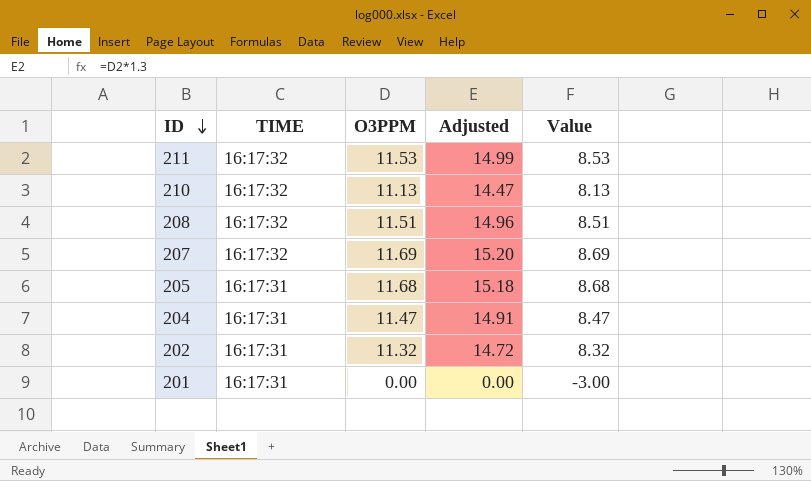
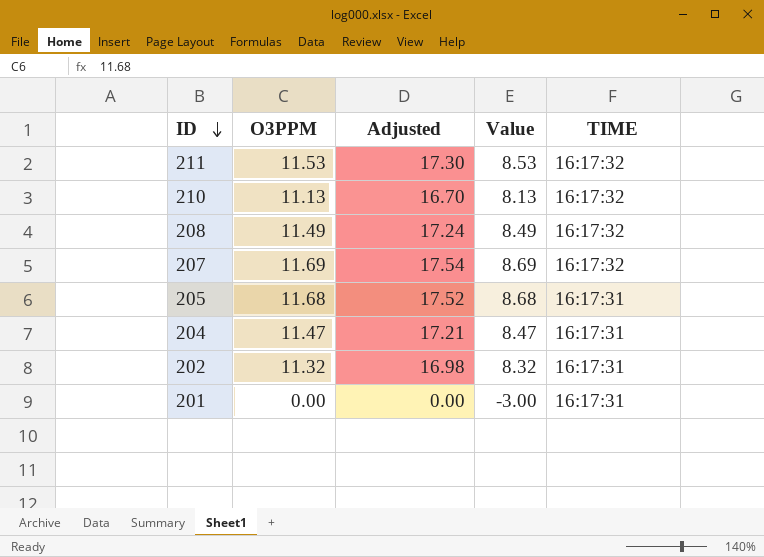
column Adjusted | formula: [O3PPM] * 1.3 -> [O3PPM] * 1.5
column TIME | position: 2 -> 5
208 | O3PPM: 11.51 -> 11.49
208 | Value: 8.51 -> 8.49

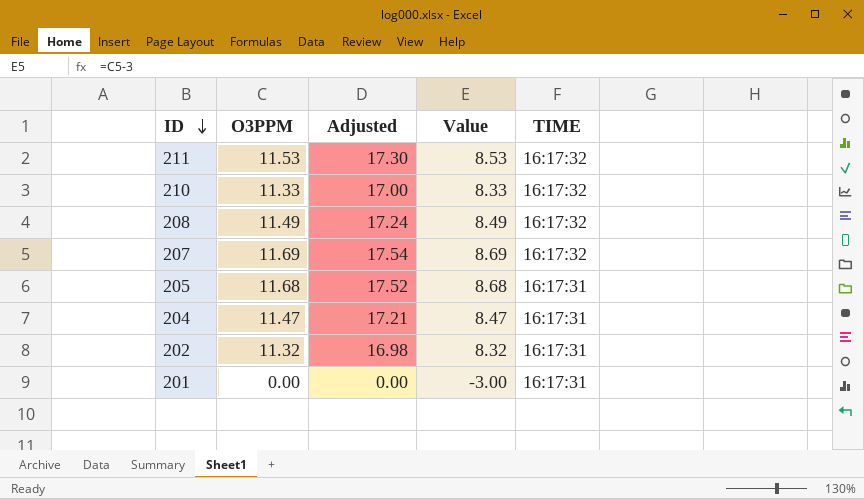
210 | O3PPM: 11.13 -> 11.33
210 | Adjusted: 16.70 -> 17.00
210 | Value: 8.13 -> 8.33

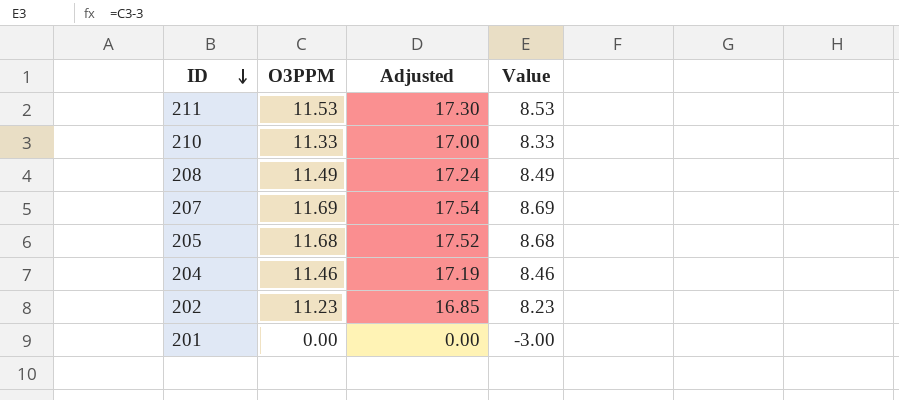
column TIME | position: 5 -> none
204 | O3PPM: 11.47 -> 11.46
204 | Adjusted: 17.21 -> 17.19
204 | Value: 8.47 -> 8.46
202 | O3PPM: 11.32 -> 11.23
202 | Adjusted: 16.98 -> 16.85
202 | Value: 8.32 -> 8.23

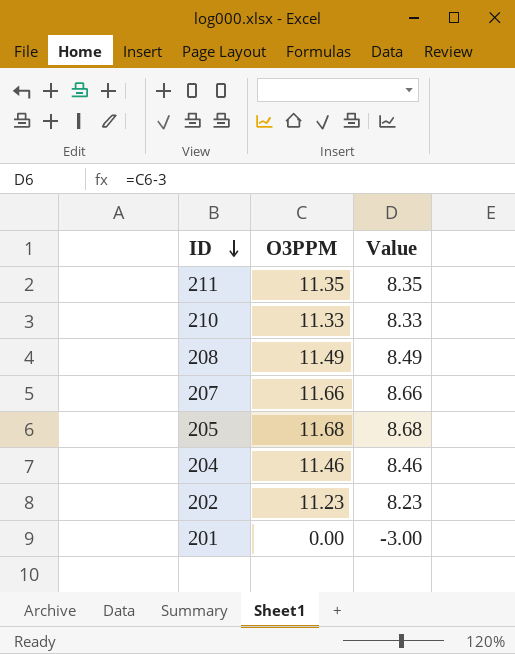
column Adjusted | formula: [O3PPM] * 1.5 -> none
211 | O3PPM: 11.53 -> 11.35
211 | Value: 8.53 -> 8.35
207 | O3PPM: 11.69 -> 11.66
207 | Value: 8.69 -> 8.66

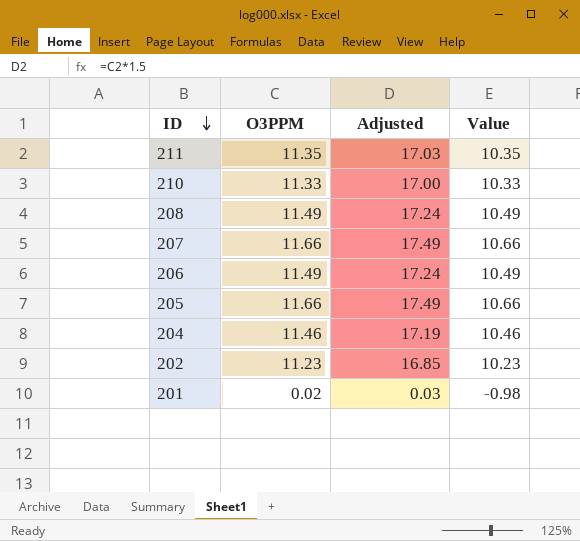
column Adjusted | formula: none -> [O3PPM] * 1.5
column Value | formula: [O3PPM] - 3 -> [O3PPM] - 1
row 206: none -> 11.49 | 17.24 | 10.49
205 | O3PPM: 11.68 -> 11.66
201 | O3PPM: 0.00 -> 0.02

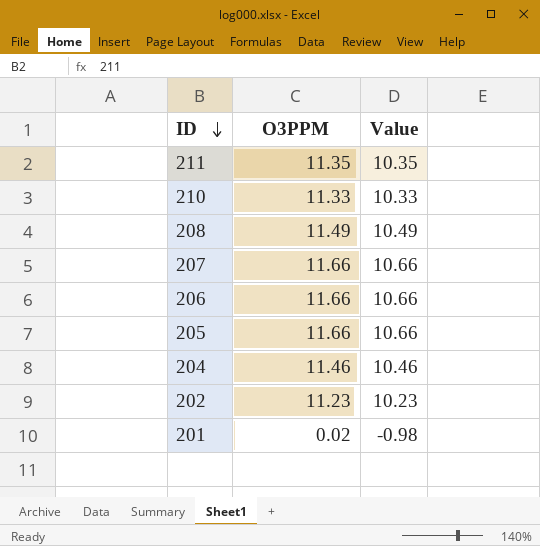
column Adjusted | formula: [O3PPM] * 1.5 -> none
206 | O3PPM: 11.49 -> 11.66
206 | Value: 10.49 -> 10.66

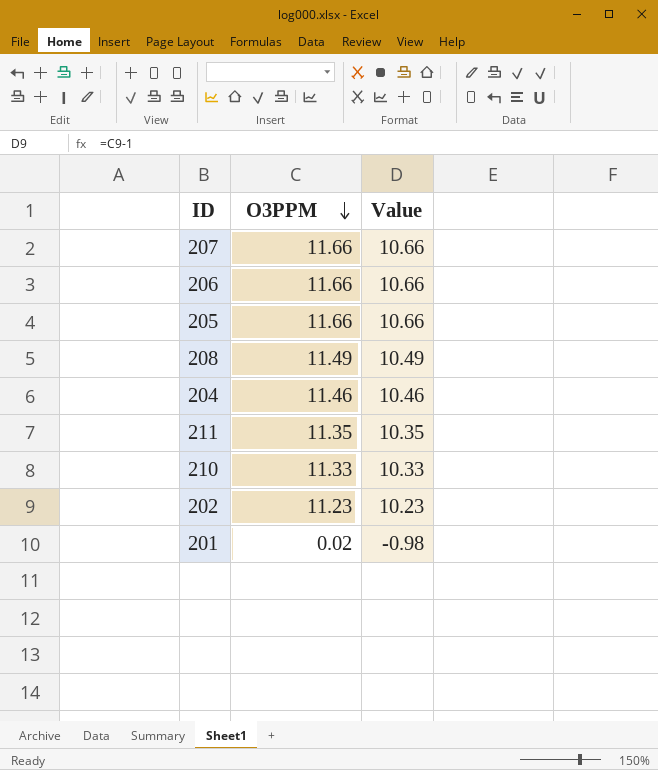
row order: ID descending -> O3PPM descending

